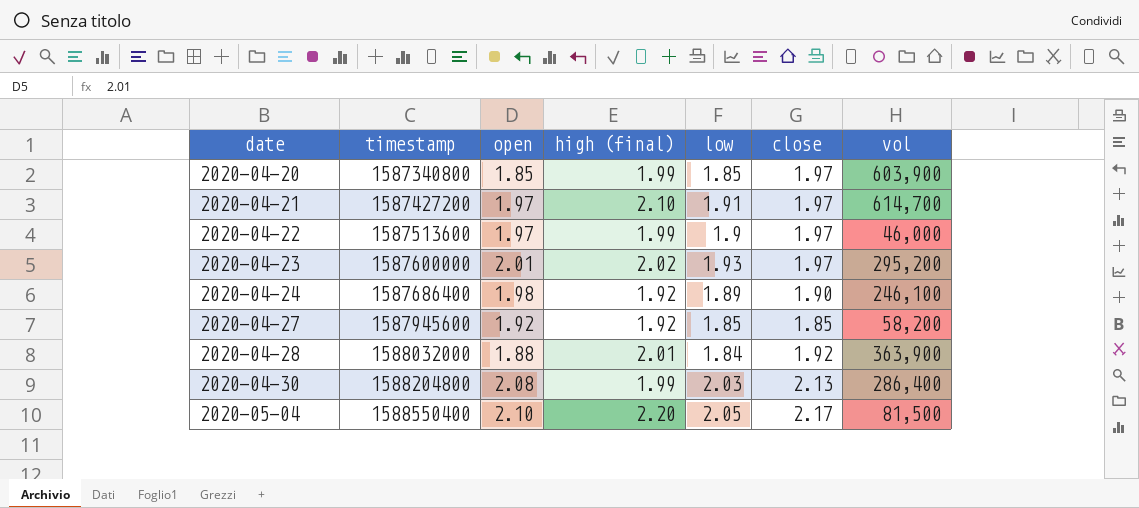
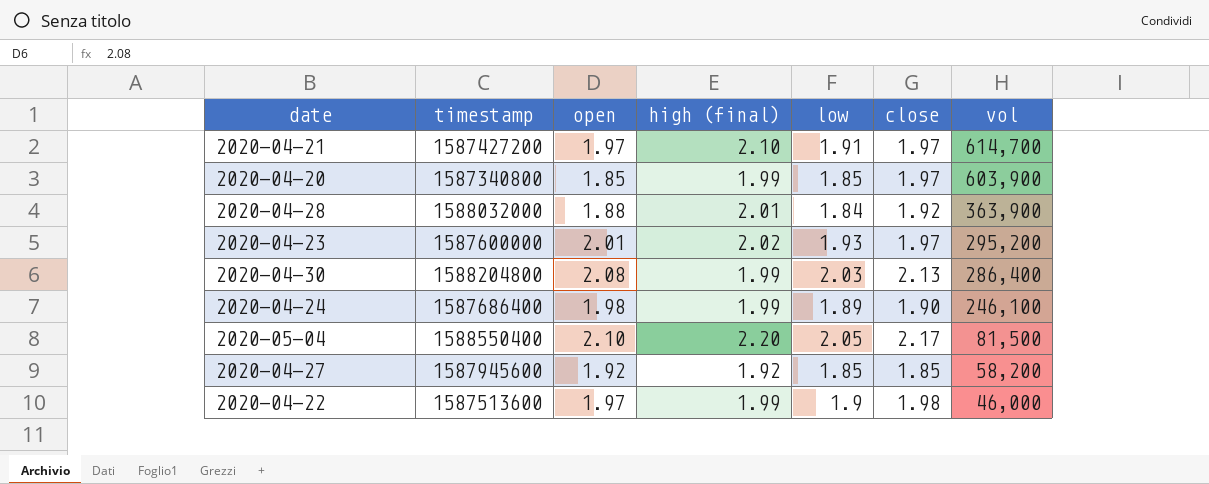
row order: date ascending -> vol descending
2020-04-24 | high (final): 1.92 -> 1.99
2020-04-22 | close: 1.97 -> 1.98

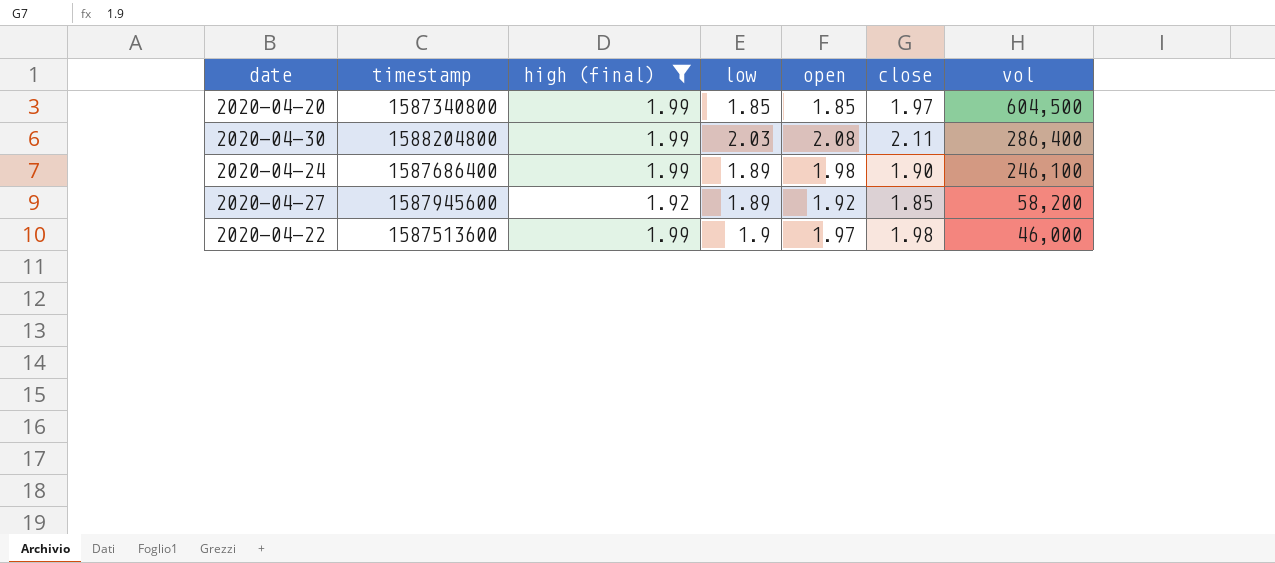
filter: none -> high (final) <= 1.99
column open | position: 3 -> 5
2020-04-20 | vol: 603,900 -> 604,500
2020-04-30 | close: 2.13 -> 2.11
2020-04-27 | low: 1.85 -> 1.89

